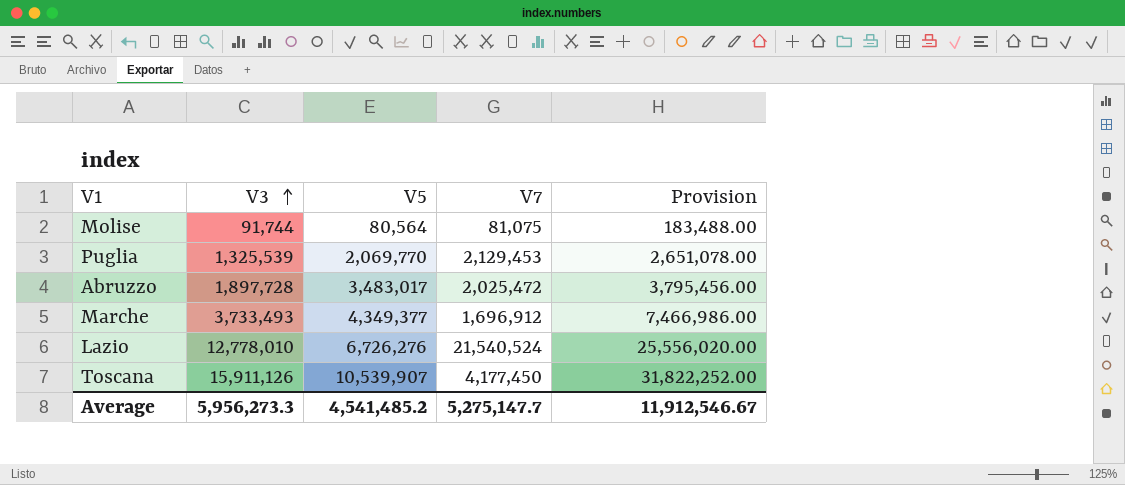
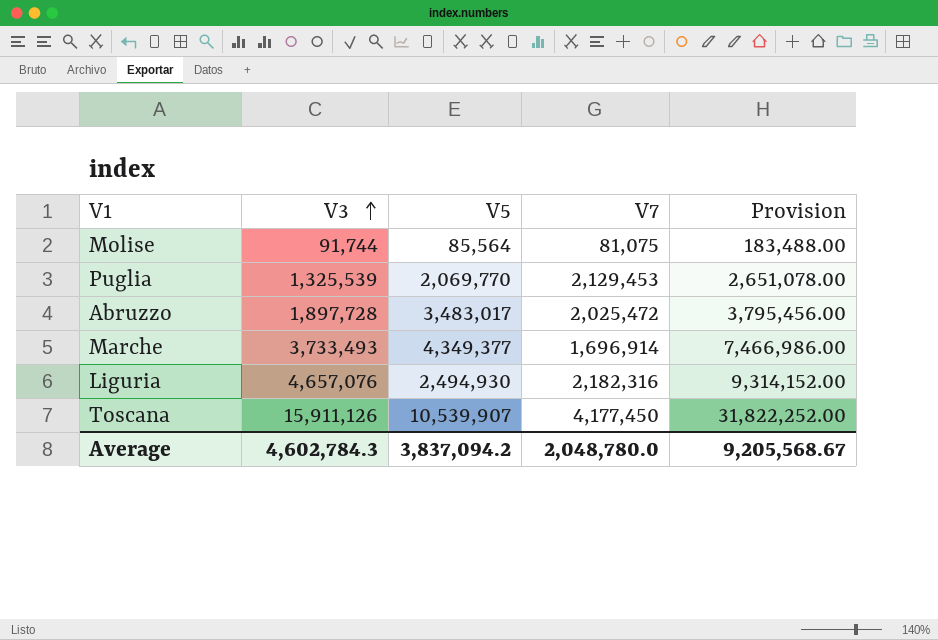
row Lazio: 12,778,010 | 6,726,276 | 21,540,524 | 25,556,020.00 -> none
Molise | V5: 80,564 -> 85,564
Marche | V7: 1,696,912 -> 1,696,914
row Liguria: none -> 4,657,076 | 2,494,930 | 2,182,316 | 9,314,152.00
Average | V3: 5,956,273.3 -> 4,602,784.3
Average | V5: 4,541,485.2 -> 3,837,094.2
Average | V7: 5,275,147.7 -> 2,048,780.0
Average | Provision: 11,912,546.67 -> 9,205,568.67

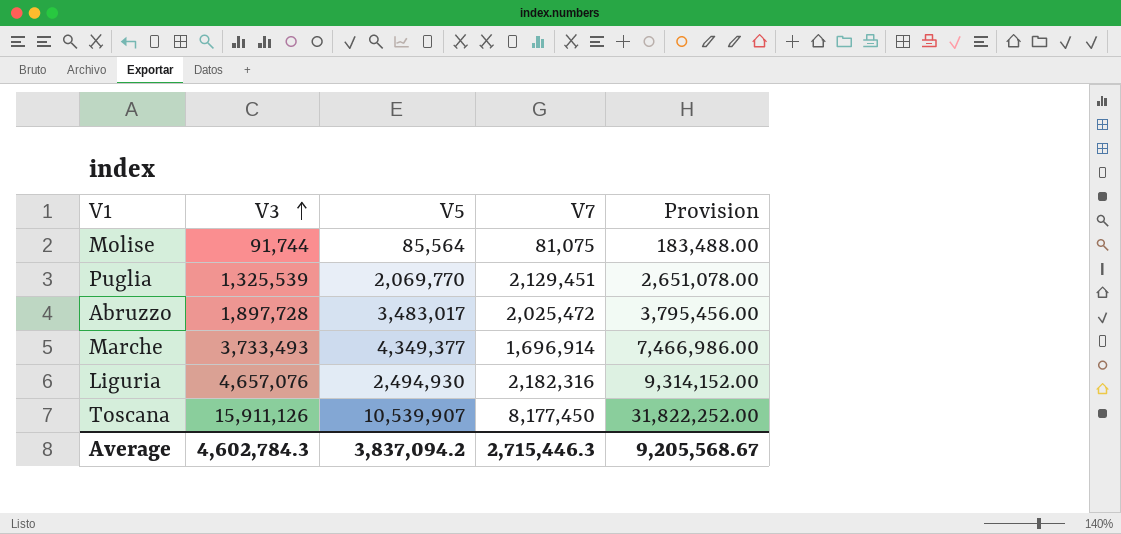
Puglia | V7: 2,129,453 -> 2,129,451
Toscana | V7: 4,177,450 -> 8,177,450
Average | V7: 2,048,780.0 -> 2,715,446.3

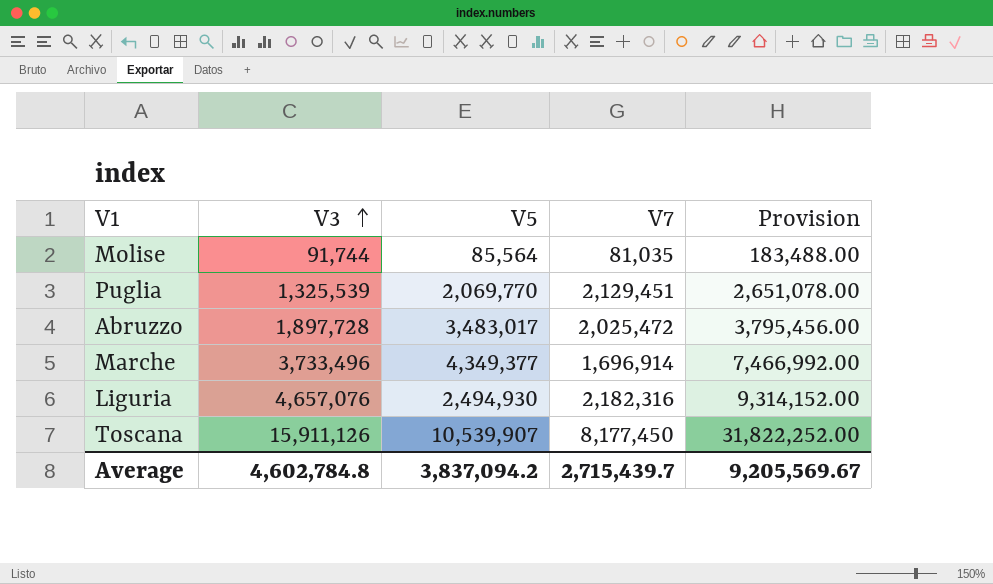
Molise | V7: 81,075 -> 81,035
Marche | V3: 3,733,493 -> 3,733,496
Marche | Provision: 7,466,986.00 -> 7,466,992.00
Average | V3: 4,602,784.3 -> 4,602,784.8
Average | V7: 2,715,446.3 -> 2,715,439.7
Average | Provision: 9,205,568.67 -> 9,205,569.67

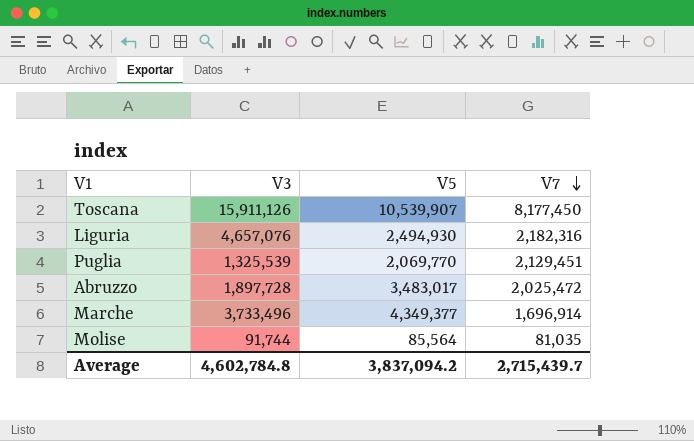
row order: V3 ascending -> V7 descending
column Provision | formula: [V3] * 2 -> none

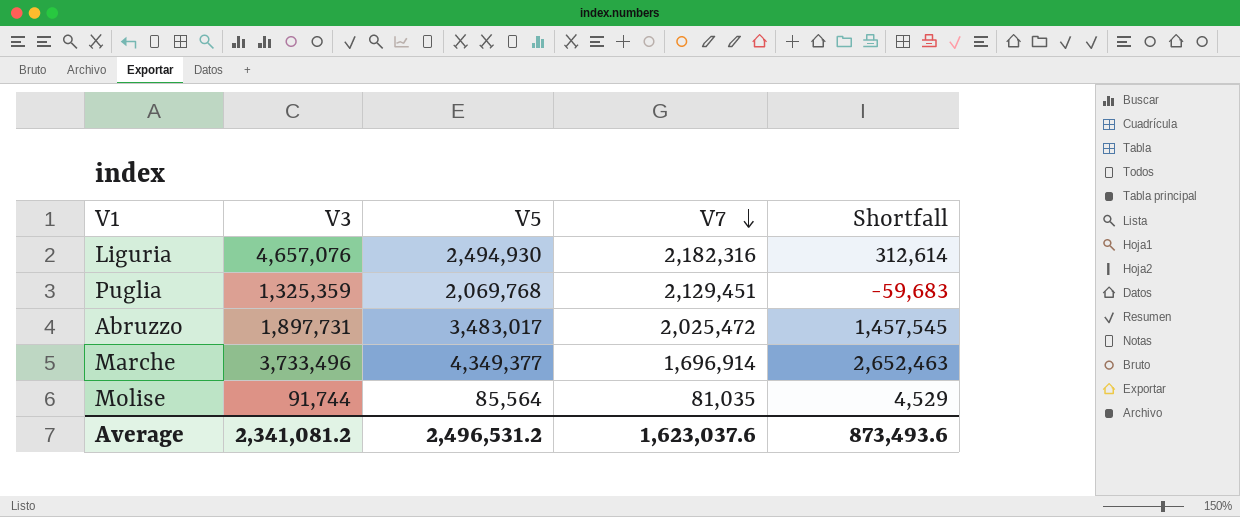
column Shortfall | formula: none -> [V5] - [V7]
row Toscana: 15,911,126 | 10,539,907 | 8,177,450 -> none
Puglia | V3: 1,325,539 -> 1,325,359
Puglia | V5: 2,069,770 -> 2,069,768
Abruzzo | V3: 1,897,728 -> 1,897,731
Average | V3: 4,602,784.8 -> 2,341,081.2
Average | V5: 3,837,094.2 -> 2,496,531.2
Average | V7: 2,715,439.7 -> 1,623,037.6

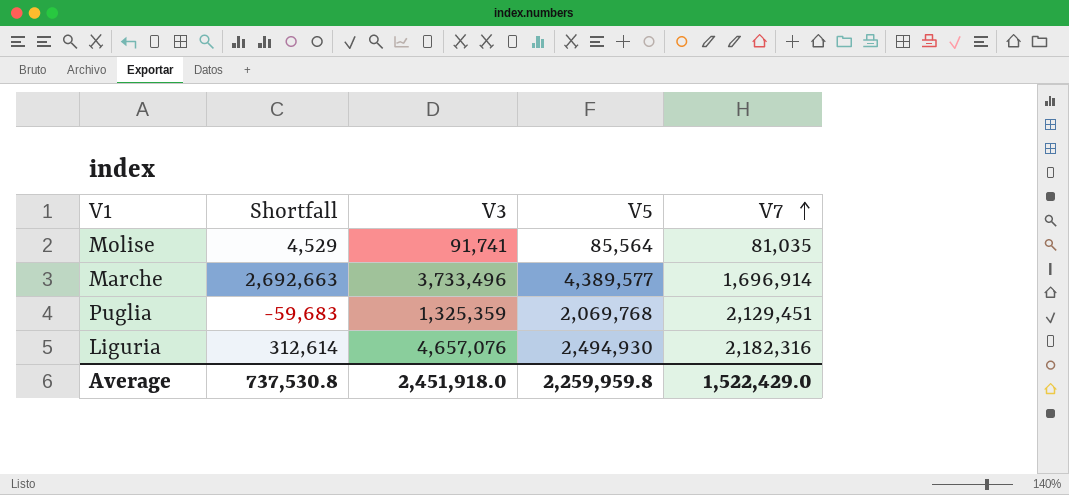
row order: V7 descending -> V7 ascending
column Shortfall | position: 5 -> 2
row Abruzzo: 1,897,731 | 3,483,017 | 2,025,472 | 1,457,545 -> none
Molise | V3: 91,744 -> 91,741
Marche | Shortfall: 2,652,463 -> 2,692,663
Marche | V5: 4,349,377 -> 4,389,577
Average | Shortfall: 873,493.6 -> 737,530.8
Average | V3: 2,341,081.2 -> 2,451,918.0
Average | V5: 2,496,531.2 -> 2,259,959.8
Average | V7: 1,623,037.6 -> 1,522,429.0

